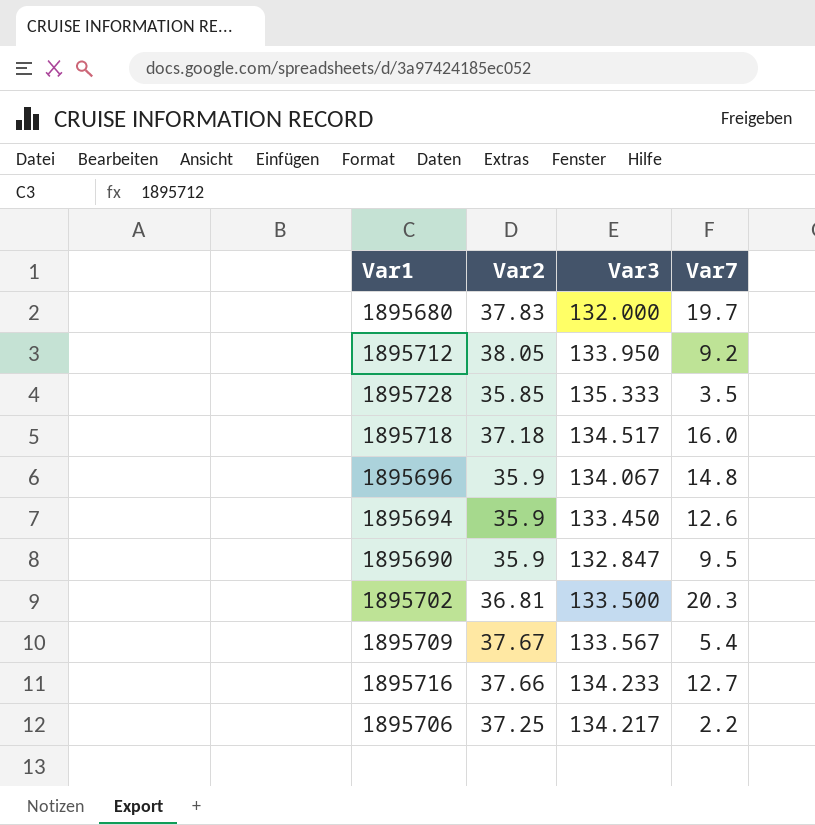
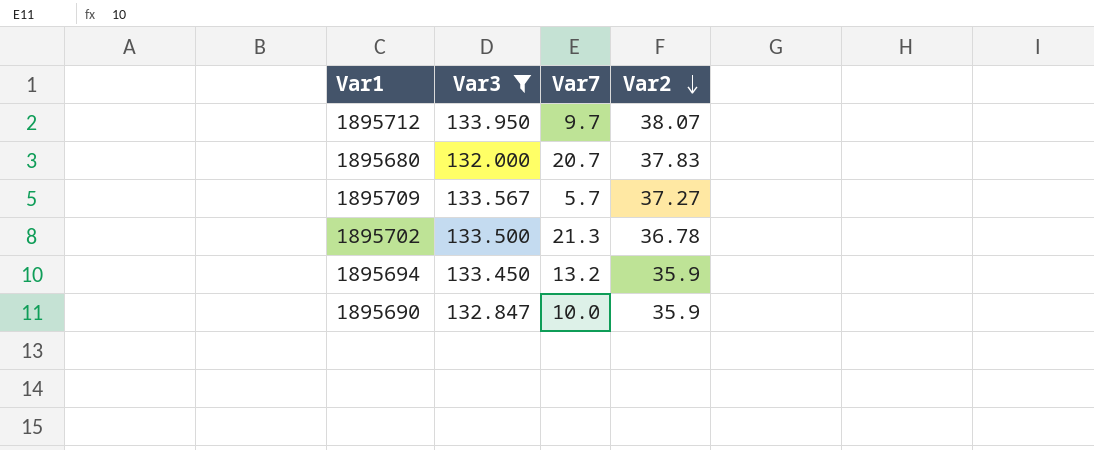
filter: none -> Var3 <= 133.950
row order: none -> Var2 descending
column Var2 | position: 2 -> 4
1895712 | Var7: 9.2 -> 9.7
1895712 | Var2: 38.05 -> 38.07
1895680 | Var7: 19.7 -> 20.7
1895709 | Var7: 5.4 -> 5.7
1895709 | Var2: 37.67 -> 37.27
1895702 | Var7: 20.3 -> 21.3
1895702 | Var2: 36.81 -> 36.78
1895694 | Var7: 12.6 -> 13.2
1895690 | Var7: 9.5 -> 10.0

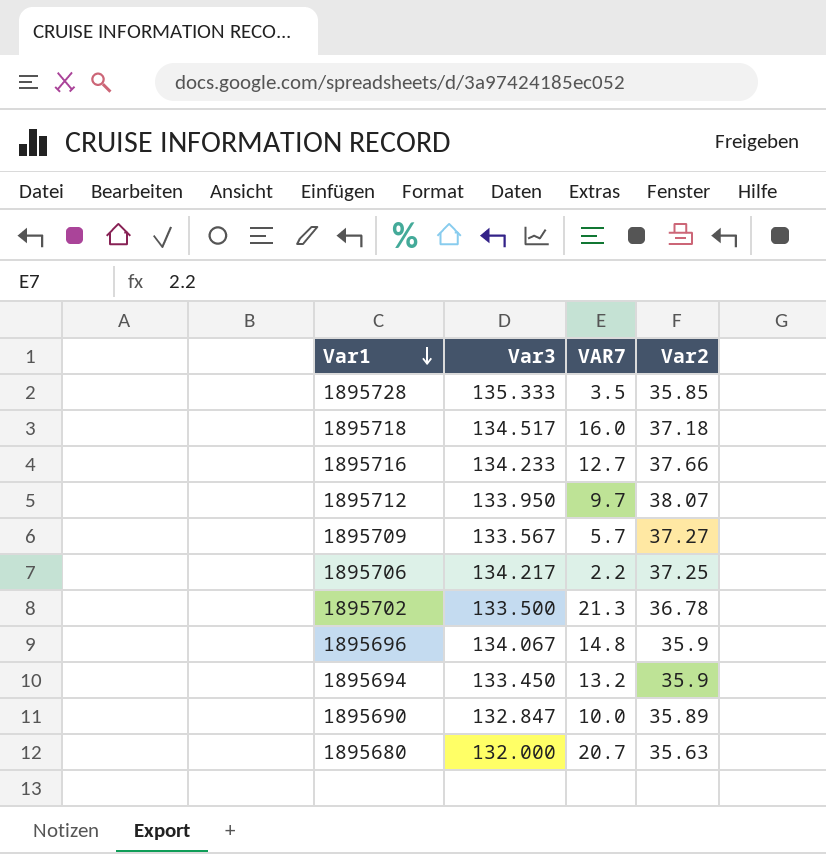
filter: Var3 <= 133.950 -> none
row order: Var2 descending -> Var1 descending
column name: Var7 -> VAR7
1895690 | Var2: 35.9 -> 35.89
1895680 | Var2: 37.83 -> 35.63

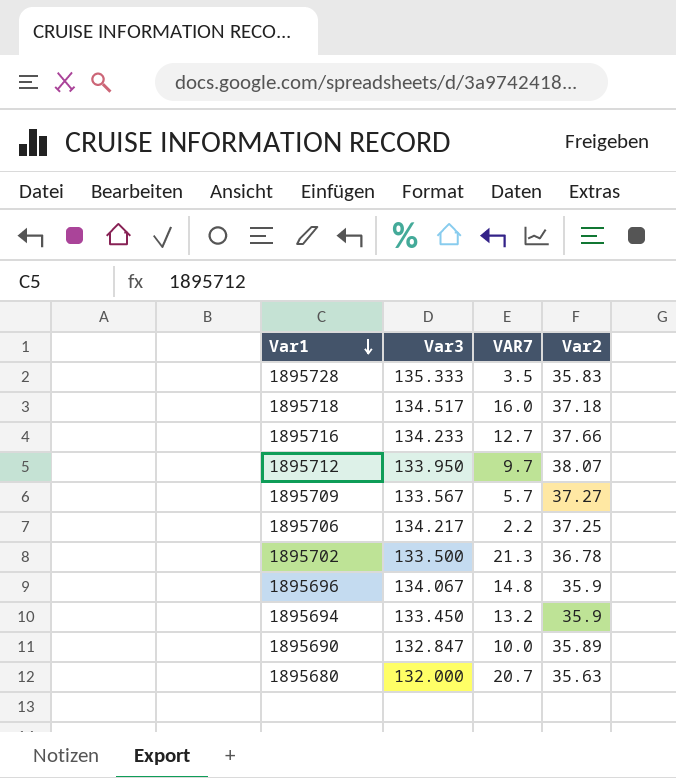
1895728 | Var2: 35.85 -> 35.83

